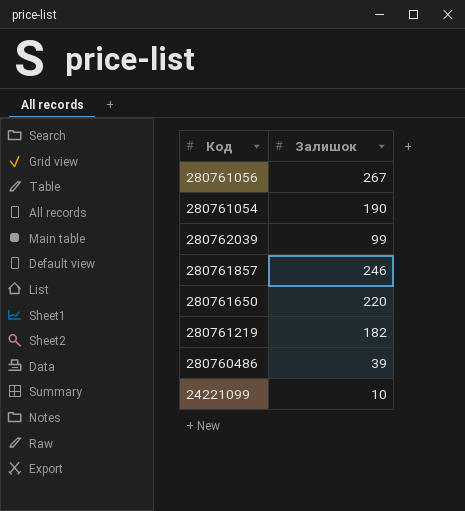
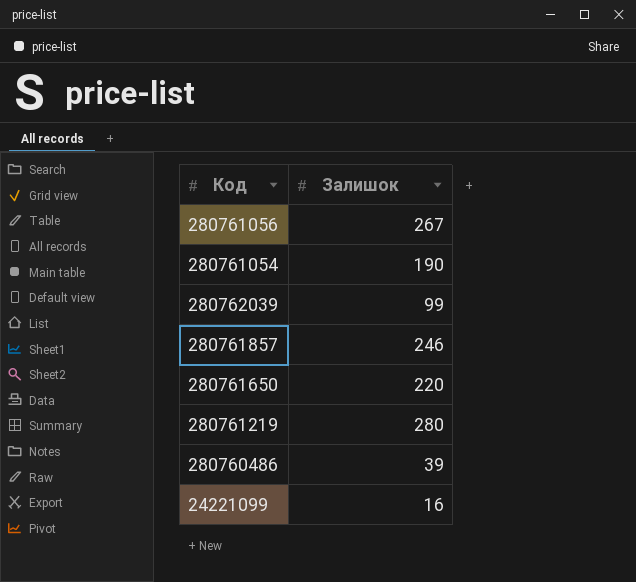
280761219 | Залишок: 182 -> 280
24221099 | Залишок: 10 -> 16

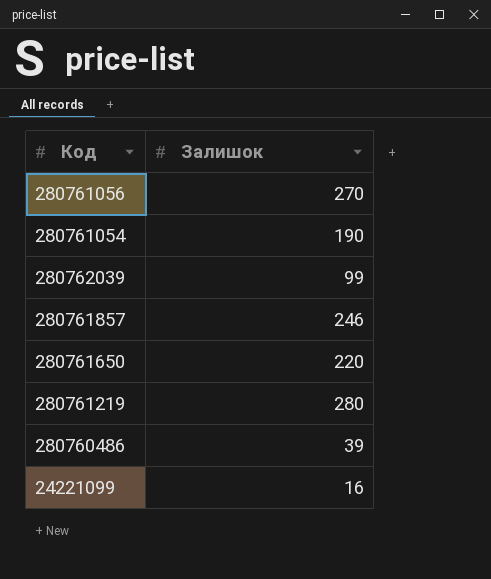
280761056 | Залишок: 267 -> 270

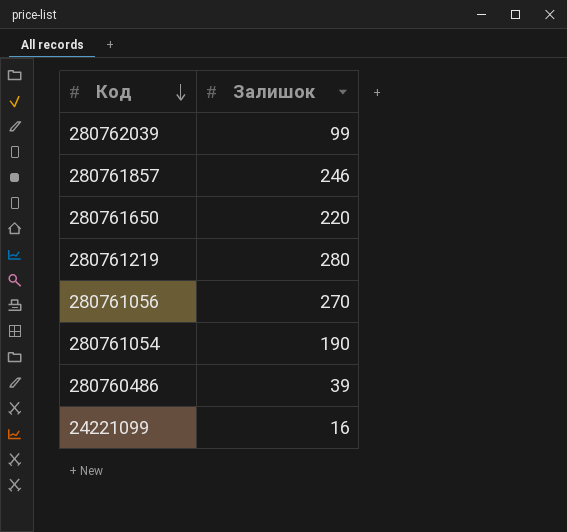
row order: none -> Код descending

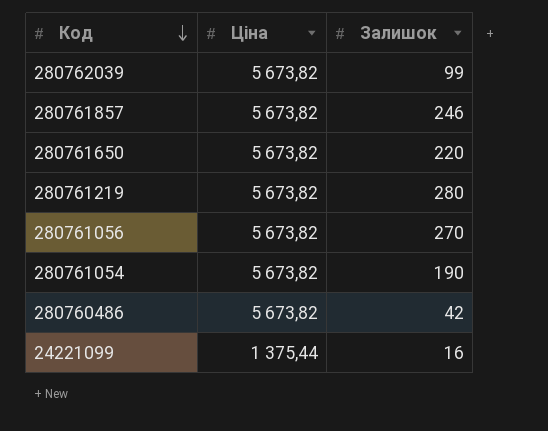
column Ціна | position: none -> 2
280760486 | Залишок: 39 -> 42

